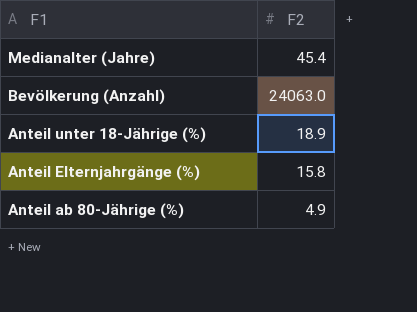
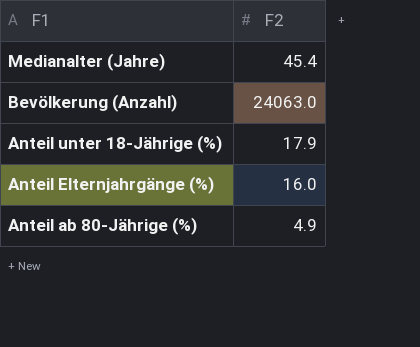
Anteil unter 18-Jährige (%) | F2: 18.9 -> 17.9
Anteil Elternjahrgänge (%) | F2: 15.8 -> 16.0

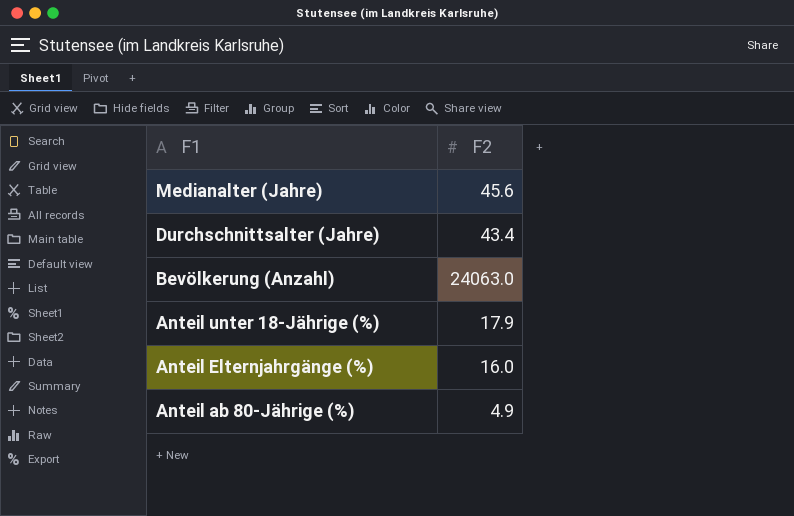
Medianalter (Jahre) | F2: 45.4 -> 45.6
row Durchschnittsalter (Jahre): none -> 43.4

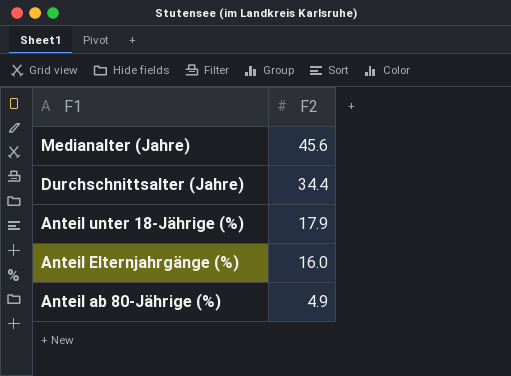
row Bevölkerung (Anzahl): 24063.0 -> none
Durchschnittsalter (Jahre) | F2: 43.4 -> 34.4

